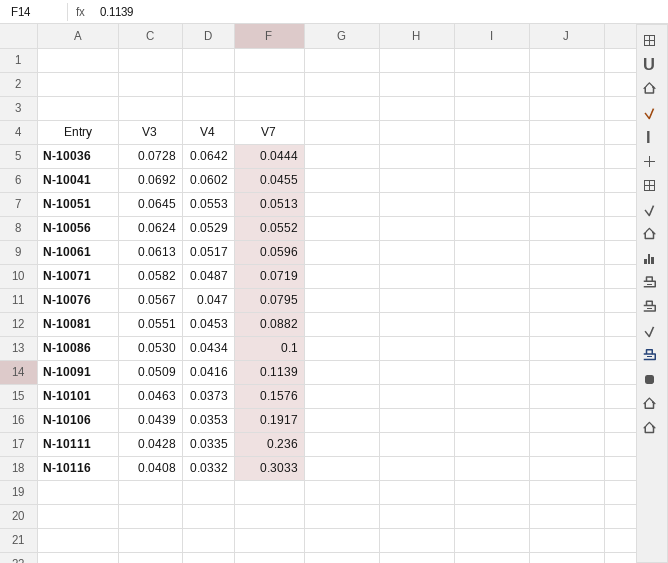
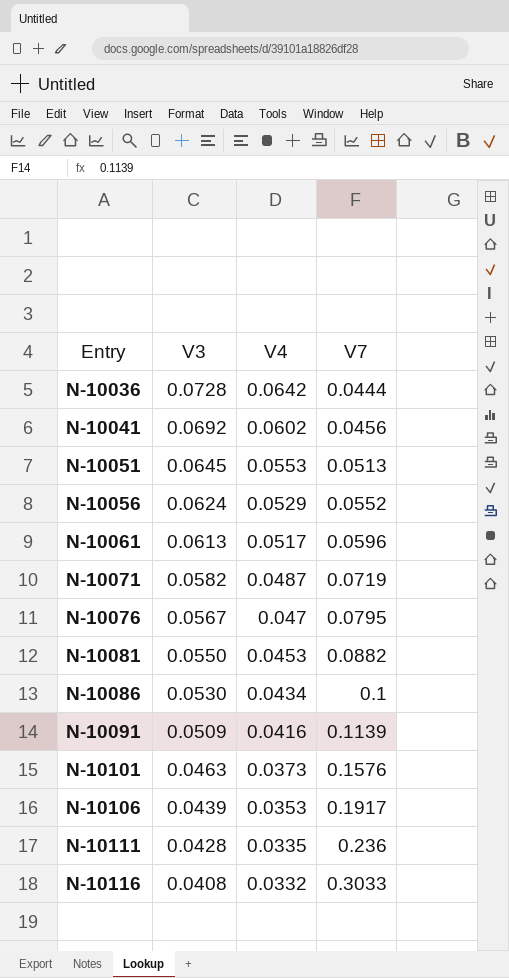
N-10041 | V7: 0.0455 -> 0.0456
N-10081 | V3: 0.0551 -> 0.0550

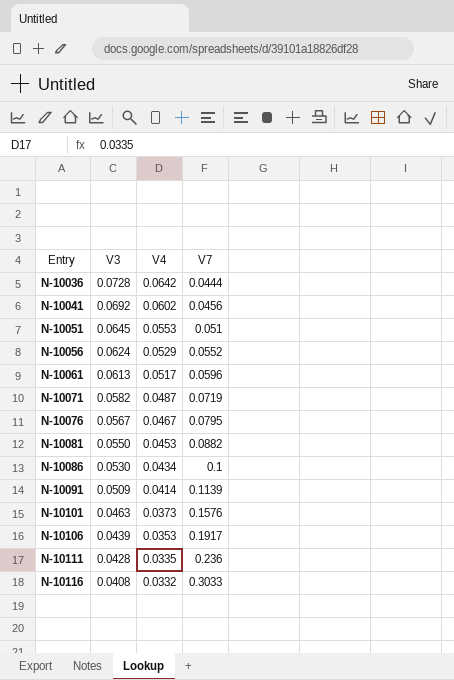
N-10051 | V7: 0.0513 -> 0.051
N-10076 | V4: 0.047 -> 0.0467
N-10091 | V4: 0.0416 -> 0.0414

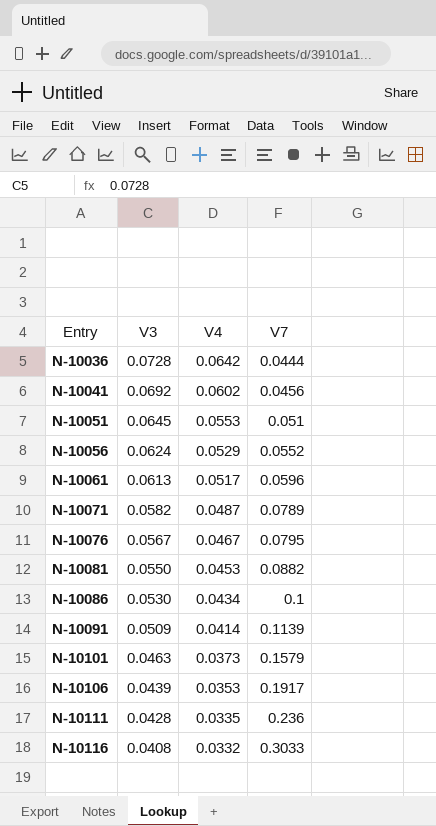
N-10071 | V7: 0.0719 -> 0.0789
N-10101 | V7: 0.1576 -> 0.1579

